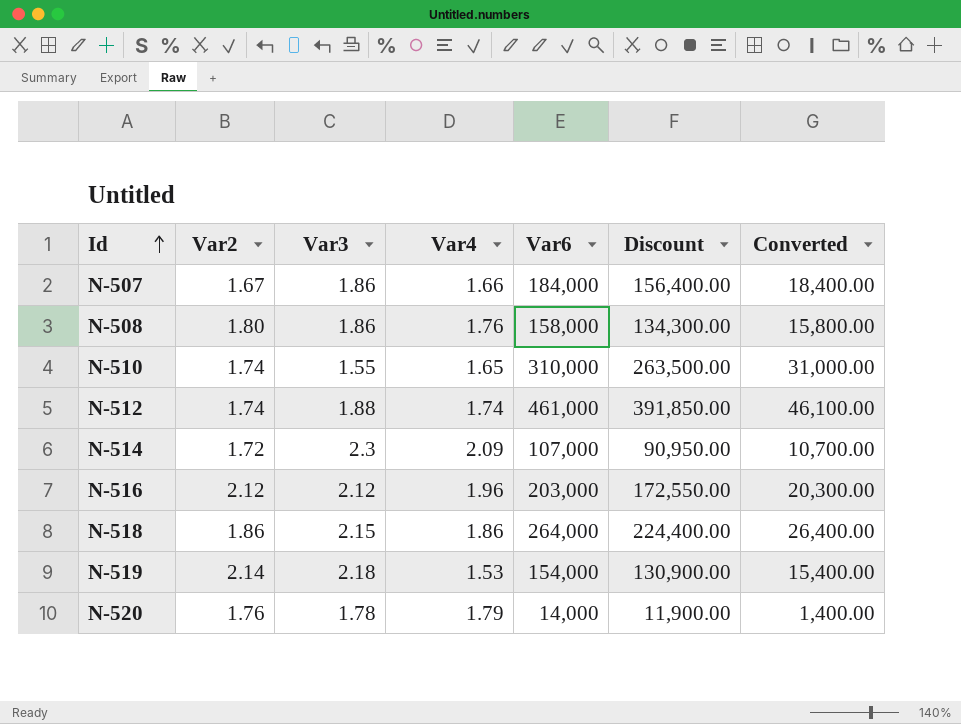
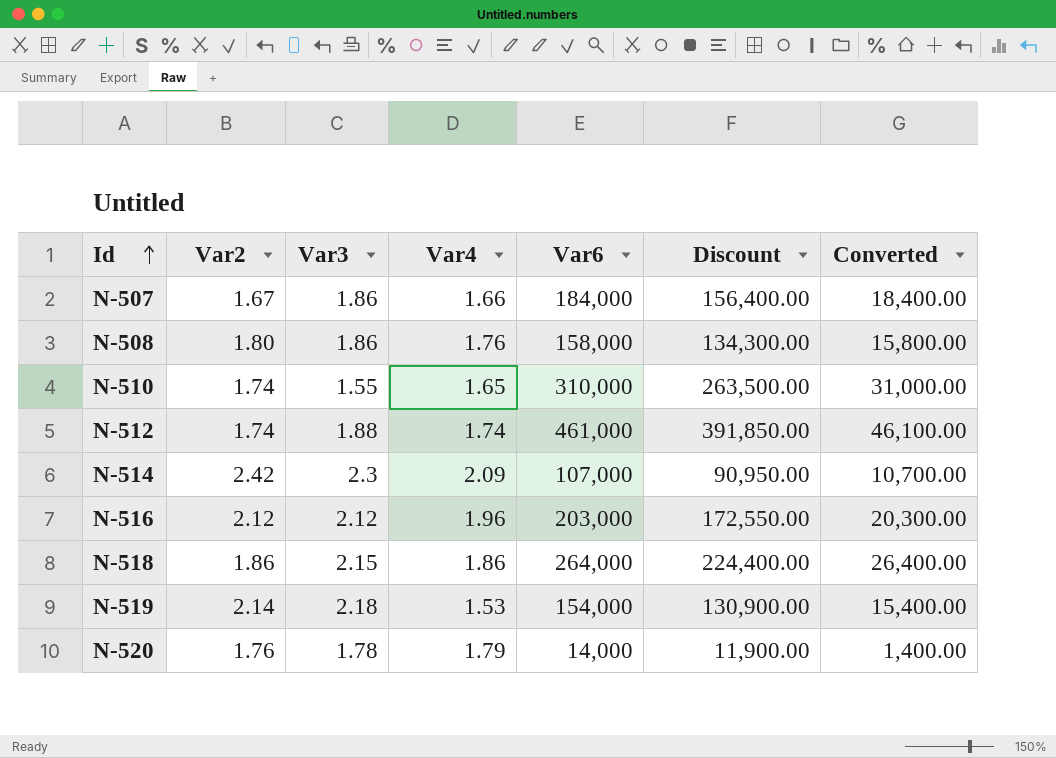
N-514 | Var2: 1.72 -> 2.42

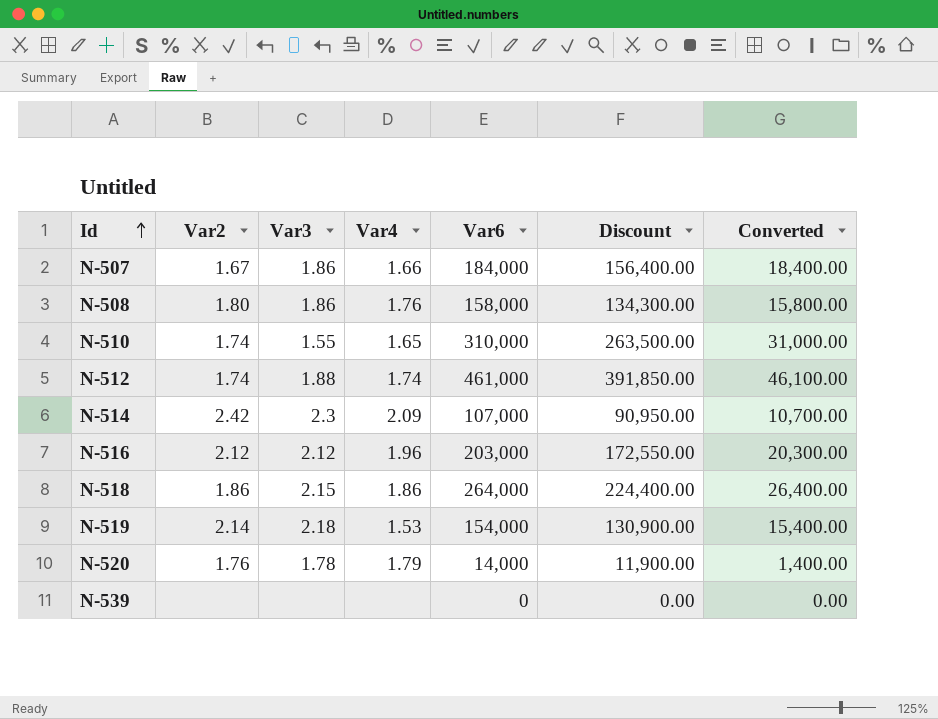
row N-539: none -> none | none | none | 0 | 0.00 | 0.00

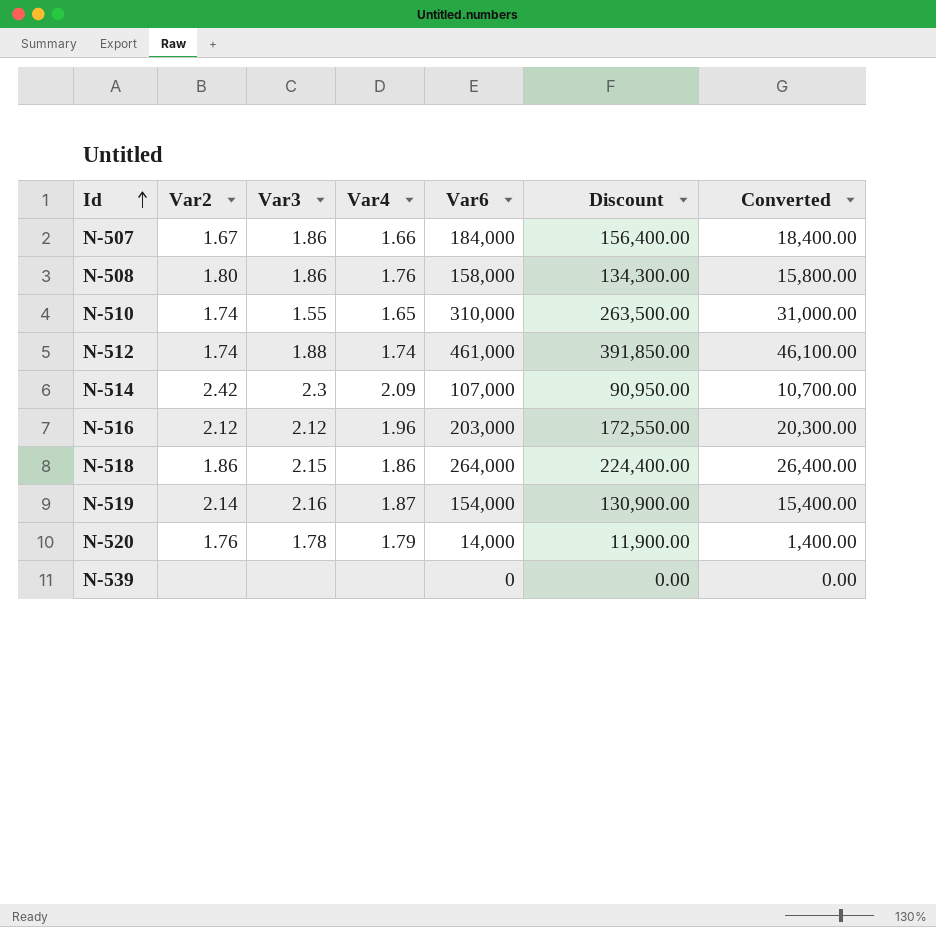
N-519 | Var3: 2.18 -> 2.16
N-519 | Var4: 1.53 -> 1.87

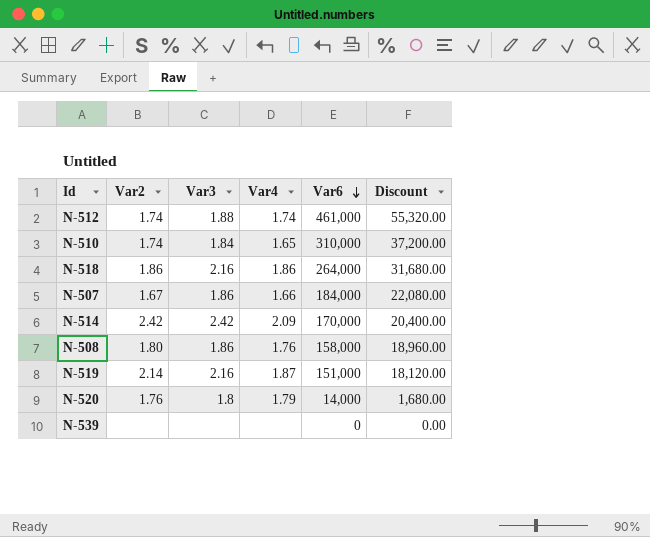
row order: Id ascending -> Var6 descending
column Converted | formula: [Var6] * 0.1 -> none
column Discount | formula: [Var6] * 0.85 -> [Var6] * 0.12
row N-516: 2.12 | 2.12 | 1.96 | 203,000 | 172,550.00 | 20,300.00 -> none
N-510 | Var3: 1.55 -> 1.84
N-518 | Var3: 2.15 -> 2.16
N-514 | Var3: 2.3 -> 2.42
N-514 | Var6: 107,000 -> 170,000
N-519 | Var6: 154,000 -> 151,000
N-520 | Var3: 1.78 -> 1.8

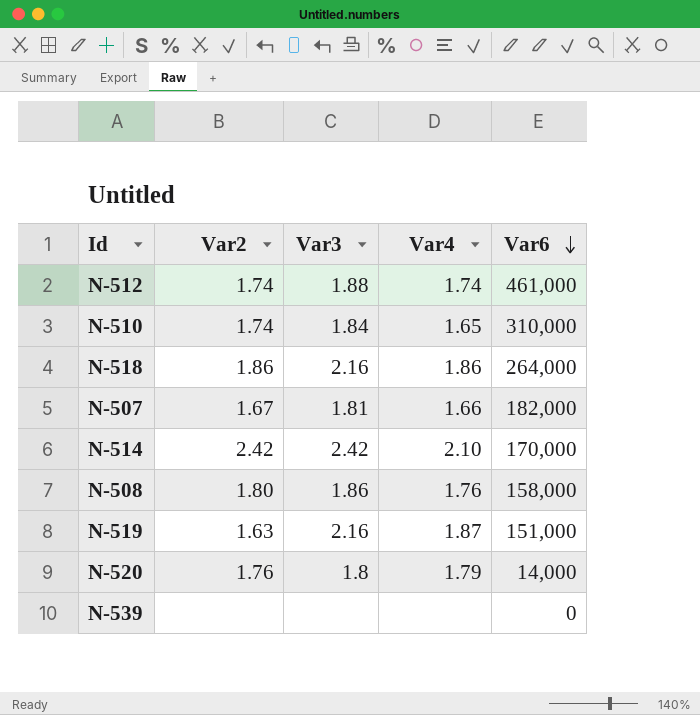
column Discount | formula: [Var6] * 0.12 -> none
N-507 | Var3: 1.86 -> 1.81
N-507 | Var6: 184,000 -> 182,000
N-514 | Var4: 2.09 -> 2.10
N-519 | Var2: 2.14 -> 1.63

